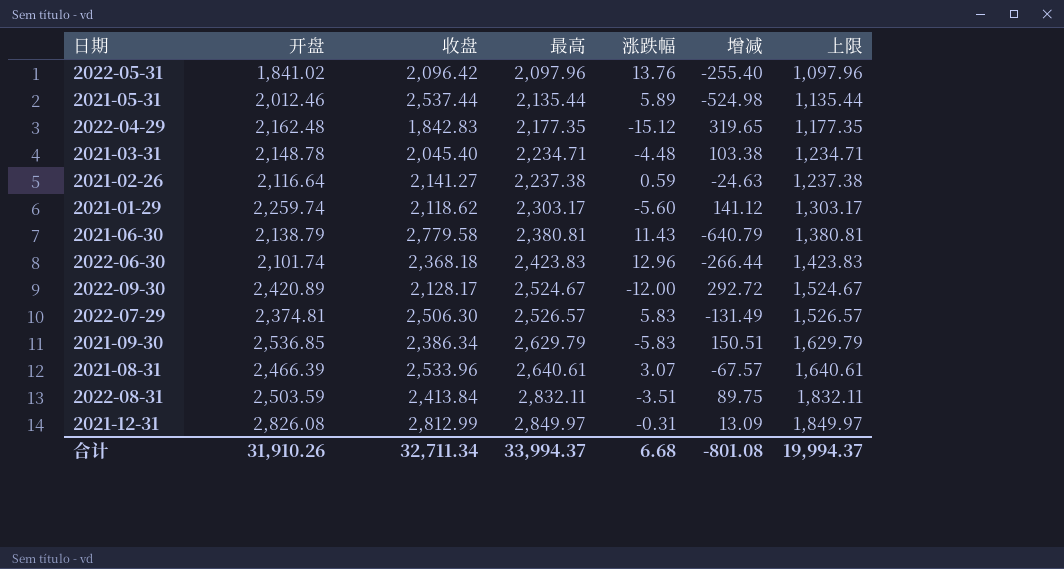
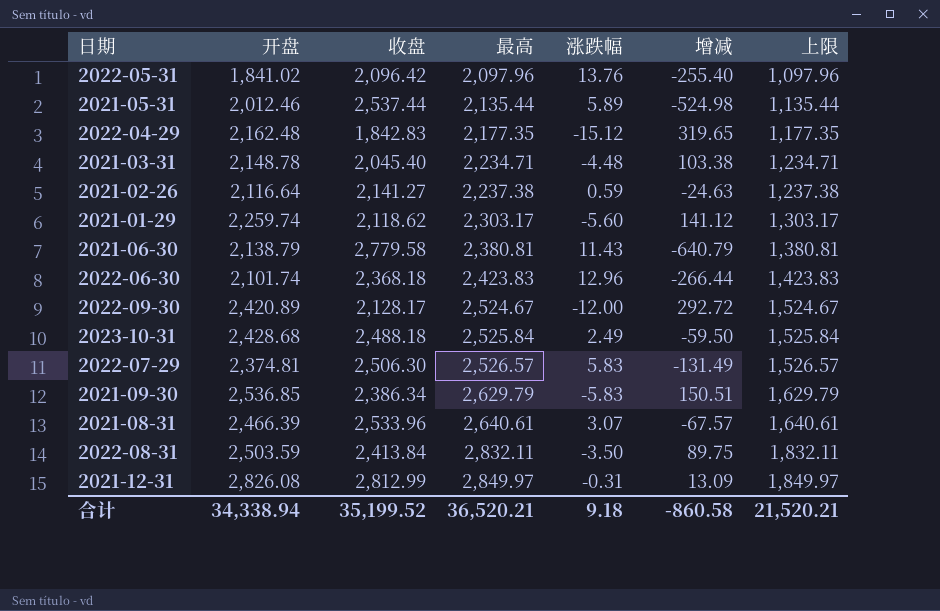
row 2023-10-31: none -> 2,428.68 | 2,488.18 | 2,525.84 | 2.49 | -59.50 | 1,525.84
2022-08-31 | 涨跌幅: -3.51 -> -3.50
合计 | 开盘: 31,910.26 -> 34,338.94
合计 | 收盘: 32,711.34 -> 35,199.52
合计 | 最高: 33,994.37 -> 36,520.21
合计 | 涨跌幅: 6.68 -> 9.18
合计 | 增减: -801.08 -> -860.58
合计 | 上限: 19,994.37 -> 21,520.21

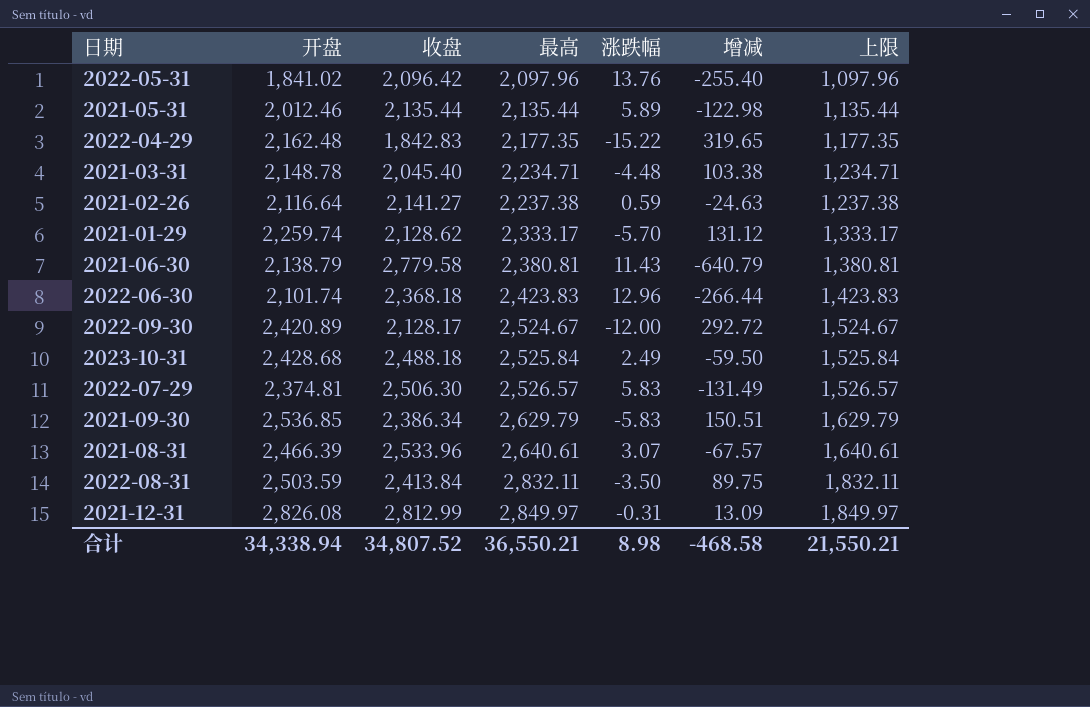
2021-05-31 | 收盘: 2,537.44 -> 2,135.44
2021-05-31 | 增减: -524.98 -> -122.98
2022-04-29 | 涨跌幅: -15.12 -> -15.22
2021-01-29 | 收盘: 2,118.62 -> 2,128.62
2021-01-29 | 最高: 2,303.17 -> 2,333.17
2021-01-29 | 涨跌幅: -5.60 -> -5.70
2021-01-29 | 增减: 141.12 -> 131.12
2021-01-29 | 上限: 1,303.17 -> 1,333.17
合计 | 收盘: 35,199.52 -> 34,807.52
合计 | 最高: 36,520.21 -> 36,550.21
合计 | 涨跌幅: 9.18 -> 8.98
合计 | 增减: -860.58 -> -468.58
合计 | 上限: 21,520.21 -> 21,550.21

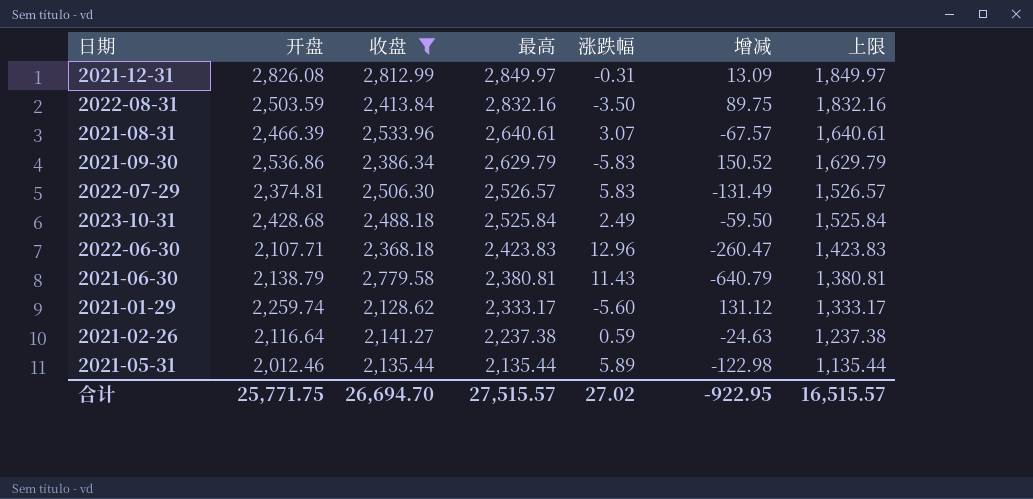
filter: none -> 收盘 >= 2,128.62
row order: 最高 ascending -> 最高 descending
2022-08-31 | 最高: 2,832.11 -> 2,832.16
2022-08-31 | 上限: 1,832.11 -> 1,832.16
2021-09-30 | 开盘: 2,536.85 -> 2,536.86
2021-09-30 | 增减: 150.51 -> 150.52
2022-06-30 | 开盘: 2,101.74 -> 2,107.71
2022-06-30 | 增减: -266.44 -> -260.47
2021-01-29 | 涨跌幅: -5.70 -> -5.60
合计 | 开盘: 34,338.94 -> 25,771.75
合计 | 收盘: 34,807.52 -> 26,694.70
合计 | 最高: 36,550.21 -> 27,515.57
合计 | 涨跌幅: 8.98 -> 27.02
合计 | 增减: -468.58 -> -922.95
合计 | 上限: 21,550.21 -> 16,515.57

